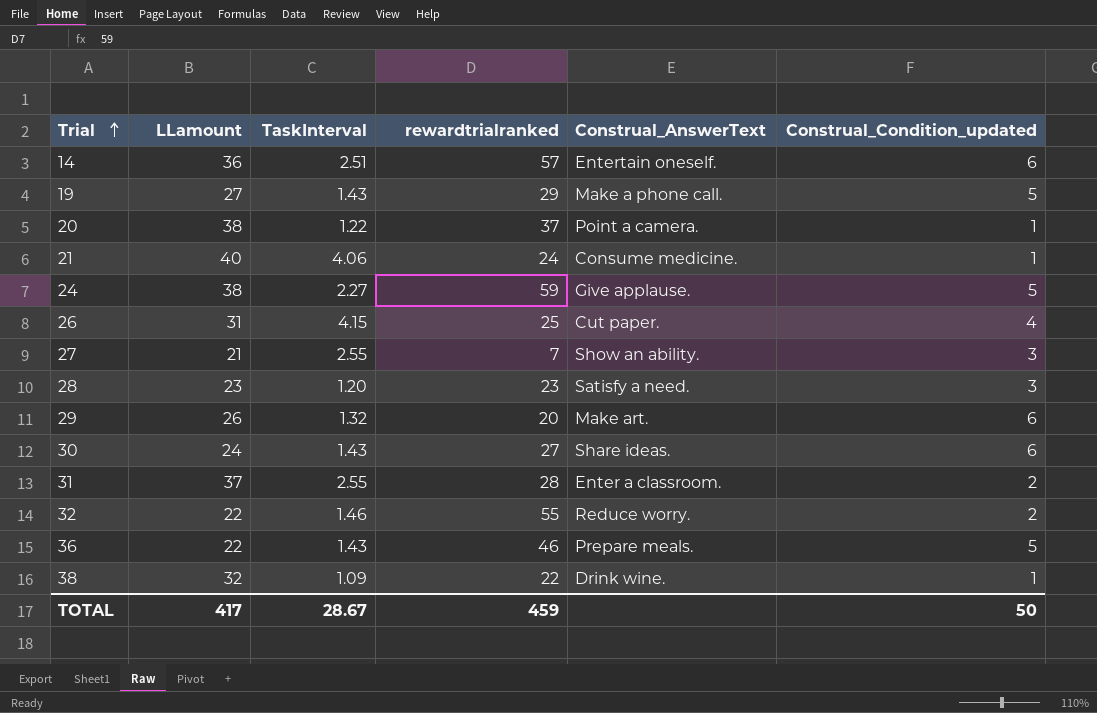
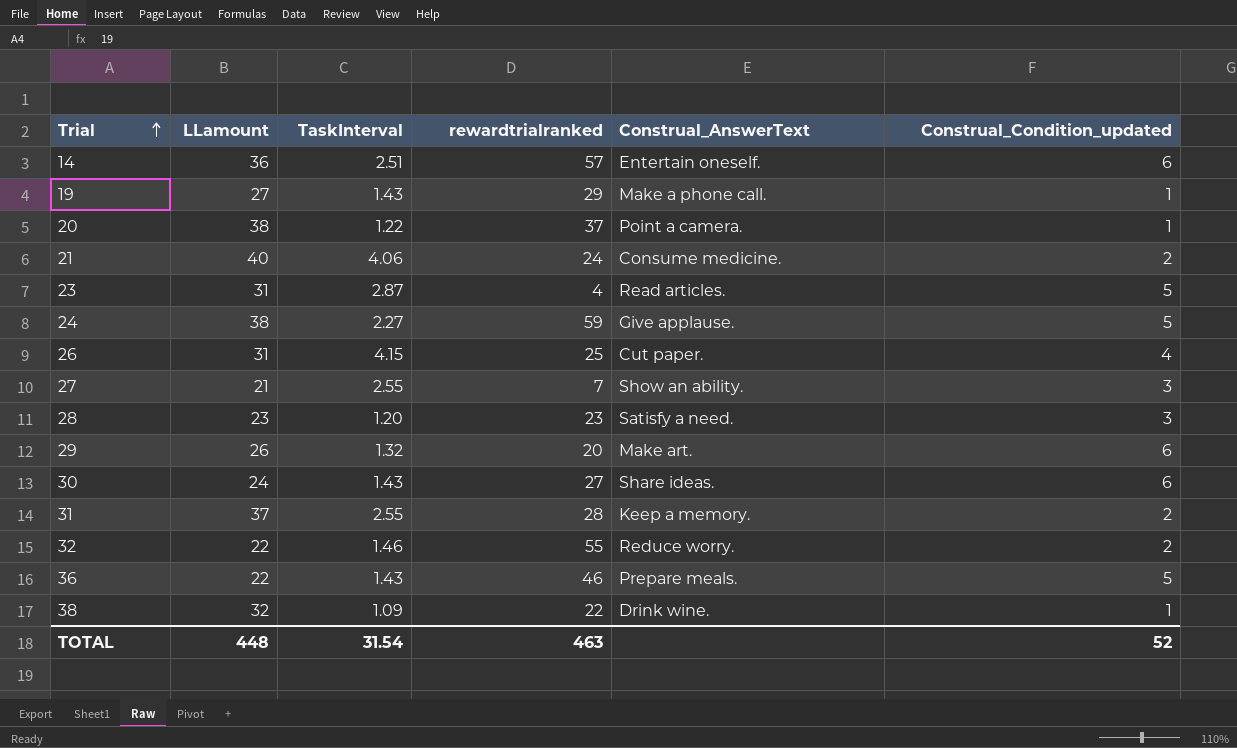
19 | Construal_Condition_updated: 5 -> 1
21 | Construal_Condition_updated: 1 -> 2
row 23: none -> 31 | 2.87 | 4 | Read articles. | 5
31 | Construal_AnswerText: Enter a classroom. -> Keep a memory.
TOTAL | LLamount: 417 -> 448
TOTAL | TaskInterval: 28.67 -> 31.54
TOTAL | rewardtrialranked: 459 -> 463
TOTAL | Construal_Condition_updated: 50 -> 52

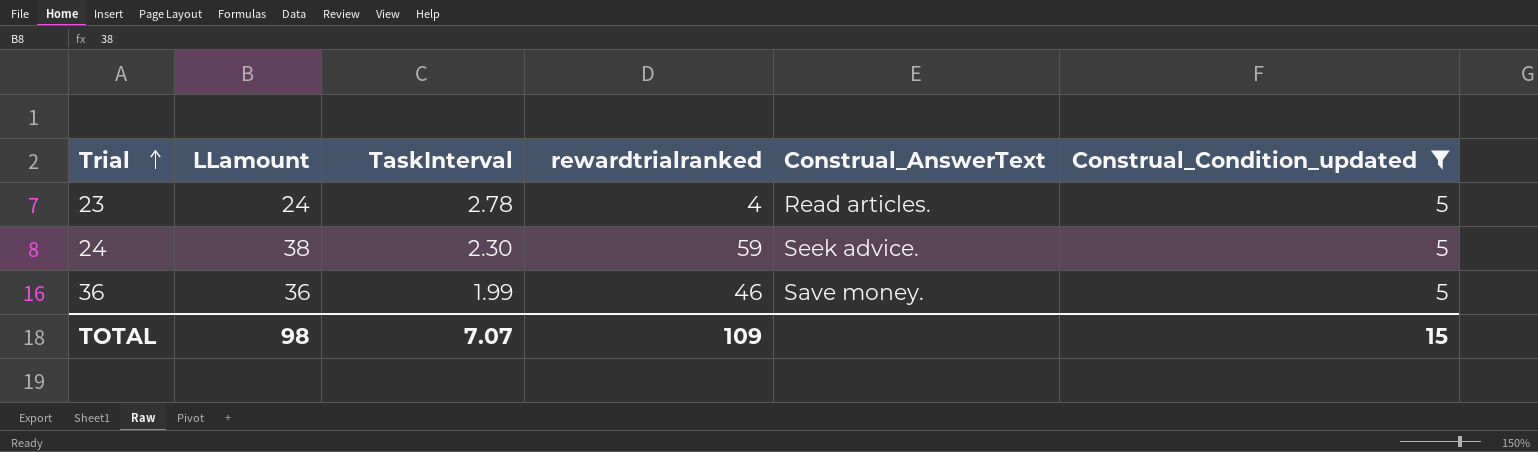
filter: none -> Construal_Condition_updated = 5
23 | LLamount: 31 -> 24
23 | TaskInterval: 2.87 -> 2.78
24 | TaskInterval: 2.27 -> 2.30
24 | Construal_AnswerText: Give applause. -> Seek advice.
36 | LLamount: 22 -> 36
36 | TaskInterval: 1.43 -> 1.99
36 | Construal_AnswerText: Prepare meals. -> Save money.
TOTAL | LLamount: 448 -> 98
TOTAL | TaskInterval: 31.54 -> 7.07
TOTAL | rewardtrialranked: 463 -> 109
TOTAL | Construal_Condition_updated: 52 -> 15

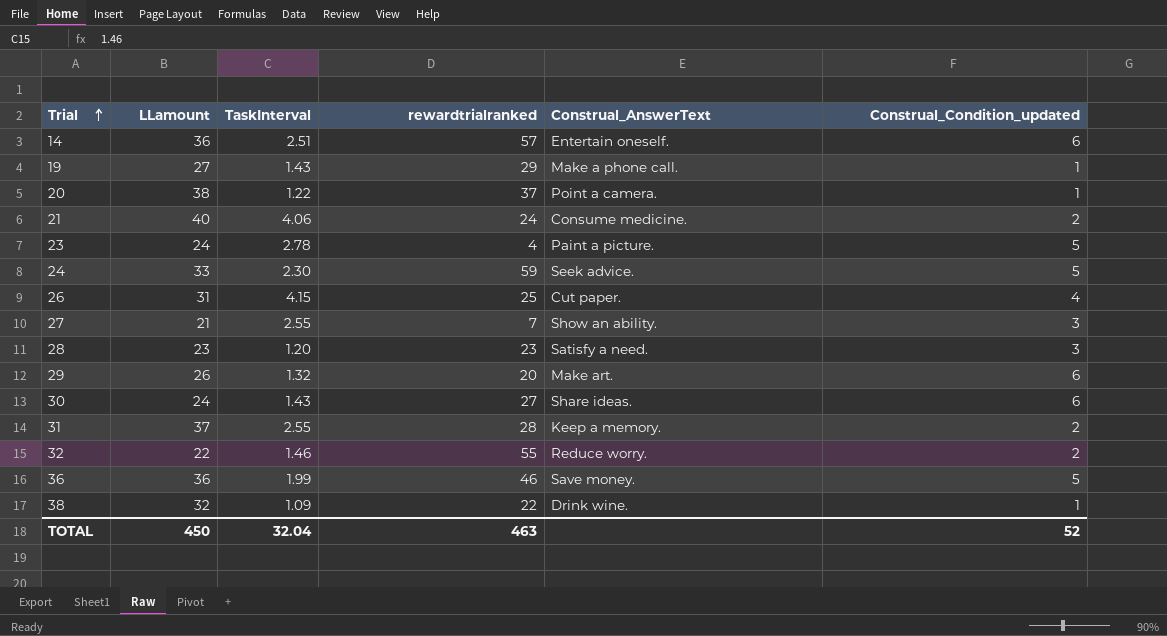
filter: Construal_Condition_updated = 5 -> none
23 | Construal_AnswerText: Read articles. -> Paint a picture.
24 | LLamount: 38 -> 33
TOTAL | LLamount: 98 -> 450
TOTAL | TaskInterval: 7.07 -> 32.04
TOTAL | rewardtrialranked: 109 -> 463
TOTAL | Construal_Condition_updated: 15 -> 52

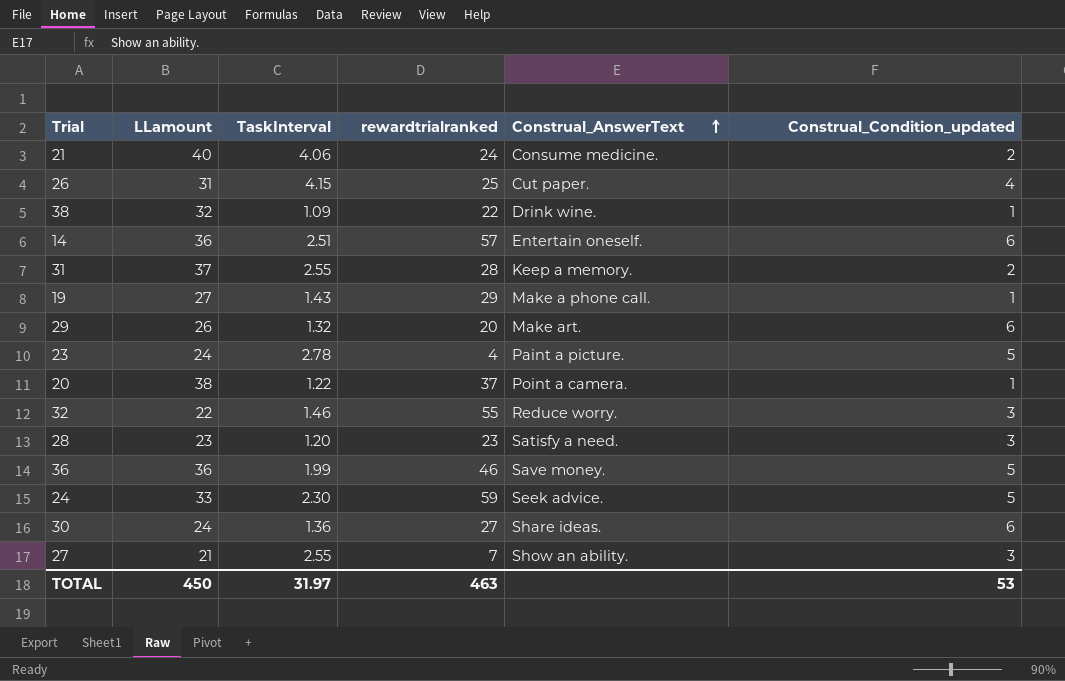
row order: Trial ascending -> Construal_AnswerText ascending
32 | Construal_Condition_updated: 2 -> 3
30 | TaskInterval: 1.43 -> 1.36
TOTAL | TaskInterval: 32.04 -> 31.97
TOTAL | Construal_Condition_updated: 52 -> 53

